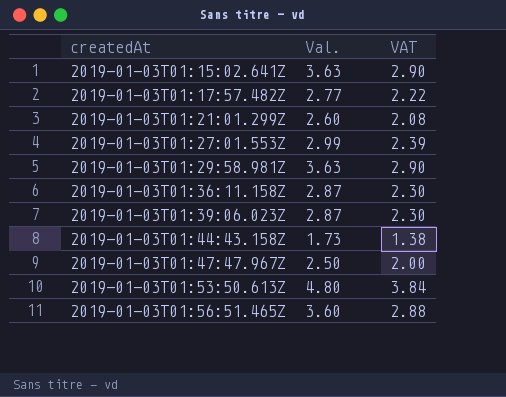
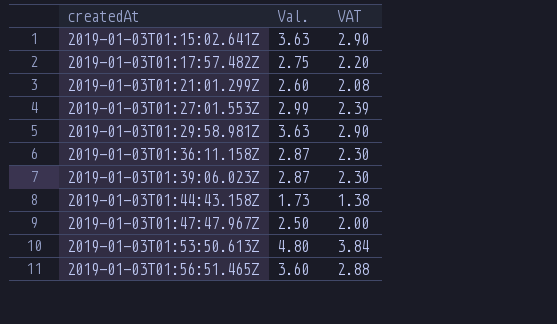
2019-01-03T01:17:57.482Z | Val.: 2.77 -> 2.75
2019-01-03T01:17:57.482Z | VAT: 2.22 -> 2.20

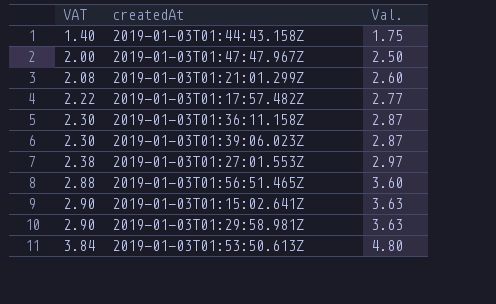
row order: createdAt ascending -> VAT ascending
column VAT | position: 3 -> 1
2019-01-03T01:44:43.158Z | VAT: 1.38 -> 1.40
2019-01-03T01:44:43.158Z | Val.: 1.73 -> 1.75
2019-01-03T01:17:57.482Z | VAT: 2.20 -> 2.22
2019-01-03T01:17:57.482Z | Val.: 2.75 -> 2.77
2019-01-03T01:27:01.553Z | VAT: 2.39 -> 2.38
2019-01-03T01:27:01.553Z | Val.: 2.99 -> 2.97

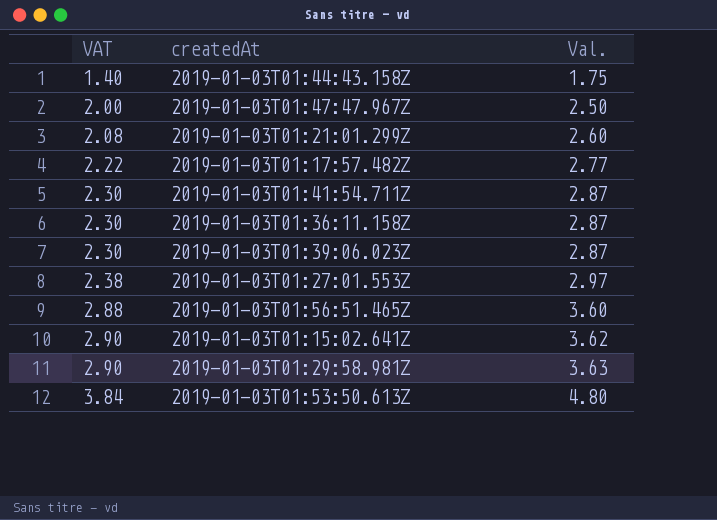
row 2019-01-03T01:41:54.711Z: none -> 2.30 | 2.87
2019-01-03T01:15:02.641Z | Val.: 3.63 -> 3.62

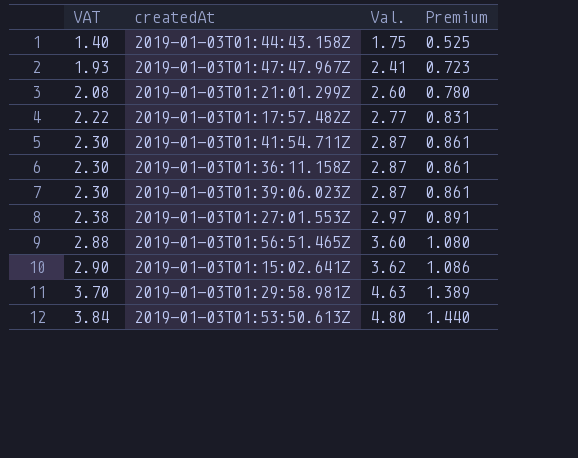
column Premium | formula: none -> [Val.] * 0.3
2019-01-03T01:47:47.967Z | VAT: 2.00 -> 1.93
2019-01-03T01:47:47.967Z | Val.: 2.50 -> 2.41
2019-01-03T01:29:58.981Z | VAT: 2.90 -> 3.70
2019-01-03T01:29:58.981Z | Val.: 3.63 -> 4.63

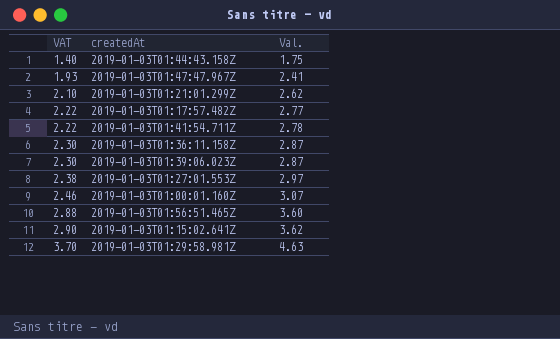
column Premium | formula: [Val.] * 0.3 -> none
row 2019-01-03T01:53:50.613Z: 3.84 | 4.80 | 1.440 -> none
2019-01-03T01:21:01.299Z | VAT: 2.08 -> 2.10
2019-01-03T01:21:01.299Z | Val.: 2.60 -> 2.62
2019-01-03T01:41:54.711Z | VAT: 2.30 -> 2.22
2019-01-03T01:41:54.711Z | Val.: 2.87 -> 2.78
row 2019-01-03T01:00:01.160Z: none -> 2.46 | 3.07

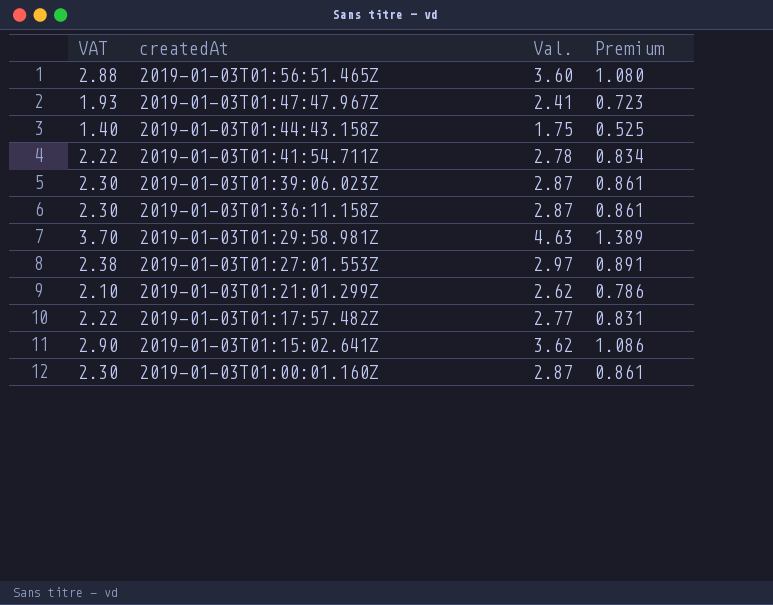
row order: VAT ascending -> createdAt descending
column Premium | formula: none -> [Val.] * 0.3
2019-01-03T01:00:01.160Z | VAT: 2.46 -> 2.30
2019-01-03T01:00:01.160Z | Val.: 3.07 -> 2.87

